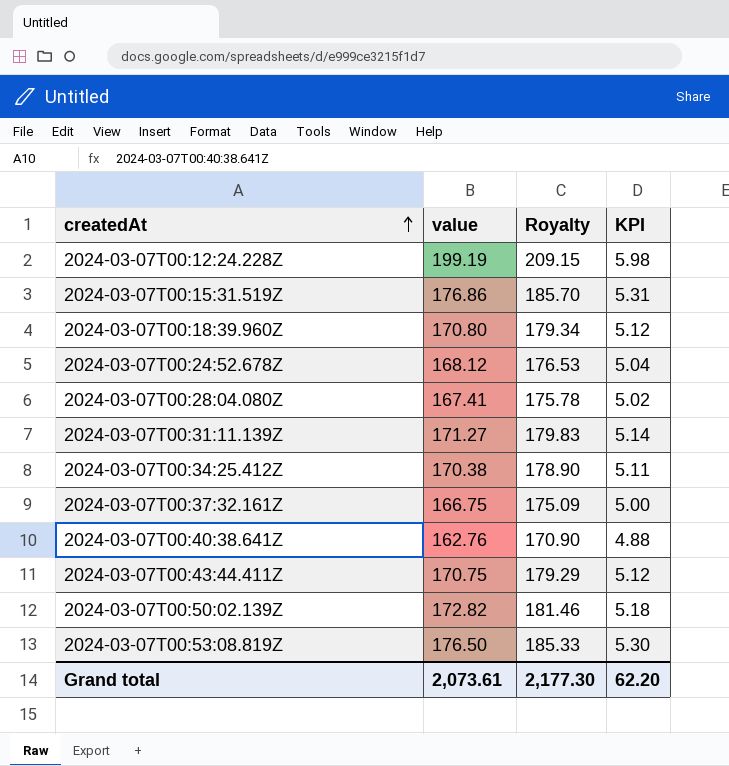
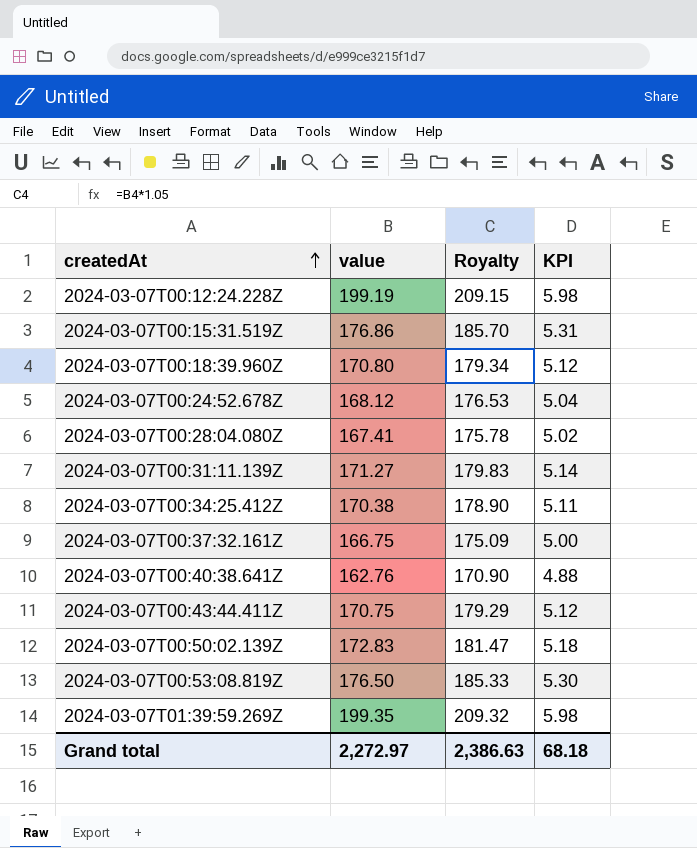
2024-03-07T00:50:02.139Z | value: 172.82 -> 172.83
2024-03-07T00:50:02.139Z | Royalty: 181.46 -> 181.47
row 2024-03-07T01:39:59.269Z: none -> 199.35 | 209.32 | 5.98
Grand total | value: 2,073.61 -> 2,272.97
Grand total | Royalty: 2,177.30 -> 2,386.63
Grand total | KPI: 62.20 -> 68.18

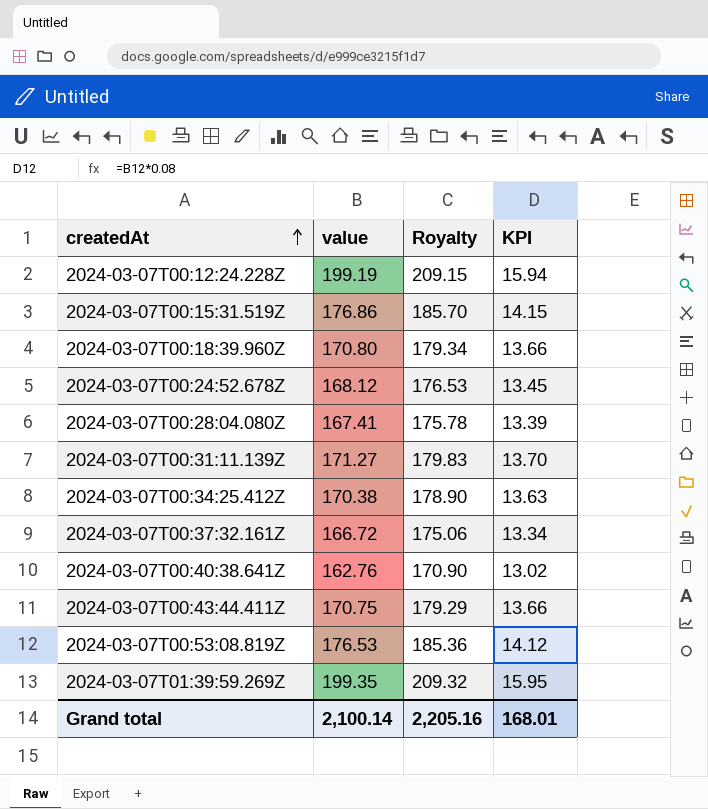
column KPI | formula: [value] * 0.03 -> [value] * 0.08
row 2024-03-07T00:50:02.139Z: 172.83 | 181.47 | 5.18 -> none
2024-03-07T00:37:32.161Z | value: 166.75 -> 166.72
2024-03-07T00:37:32.161Z | Royalty: 175.09 -> 175.06
2024-03-07T00:53:08.819Z | value: 176.50 -> 176.53
2024-03-07T00:53:08.819Z | Royalty: 185.33 -> 185.36
Grand total | value: 2,272.97 -> 2,100.14
Grand total | Royalty: 2,386.63 -> 2,205.16
Grand total | KPI: 68.18 -> 168.01

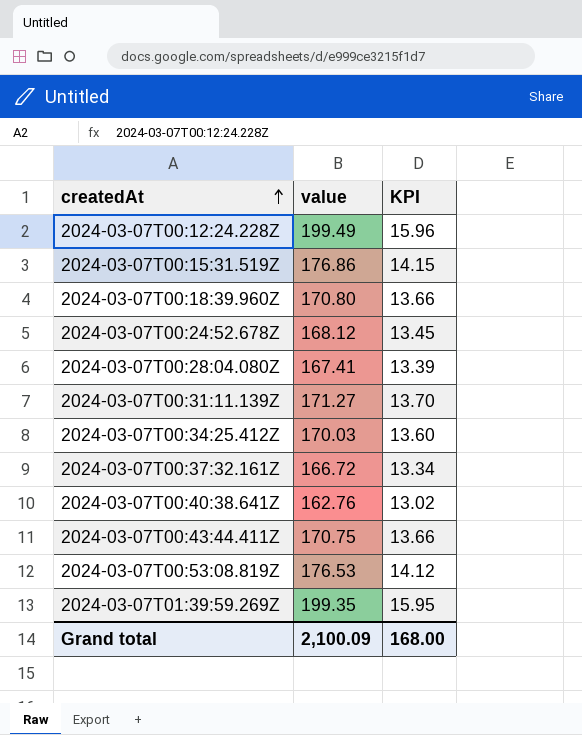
column Royalty | formula: [value] * 1.05 -> none
2024-03-07T00:12:24.228Z | value: 199.19 -> 199.49
2024-03-07T00:12:24.228Z | KPI: 15.94 -> 15.96
2024-03-07T00:34:25.412Z | value: 170.38 -> 170.03
2024-03-07T00:34:25.412Z | KPI: 13.63 -> 13.60
Grand total | value: 2,100.14 -> 2,100.09
Grand total | KPI: 168.01 -> 168.00

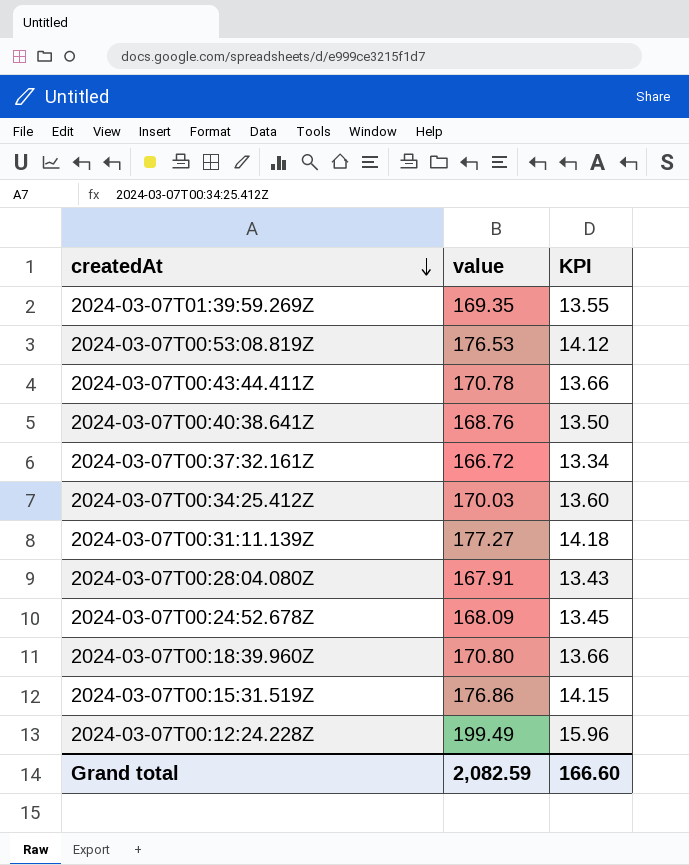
row order: createdAt ascending -> createdAt descending
2024-03-07T01:39:59.269Z | value: 199.35 -> 169.35
2024-03-07T01:39:59.269Z | KPI: 15.95 -> 13.55
2024-03-07T00:43:44.411Z | value: 170.75 -> 170.78
2024-03-07T00:40:38.641Z | value: 162.76 -> 168.76
2024-03-07T00:40:38.641Z | KPI: 13.02 -> 13.50
2024-03-07T00:31:11.139Z | value: 171.27 -> 177.27
2024-03-07T00:31:11.139Z | KPI: 13.70 -> 14.18
2024-03-07T00:28:04.080Z | value: 167.41 -> 167.91
2024-03-07T00:28:04.080Z | KPI: 13.39 -> 13.43
2024-03-07T00:24:52.678Z | value: 168.12 -> 168.09
Grand total | value: 2,100.09 -> 2,082.59
Grand total | KPI: 168.00 -> 166.60

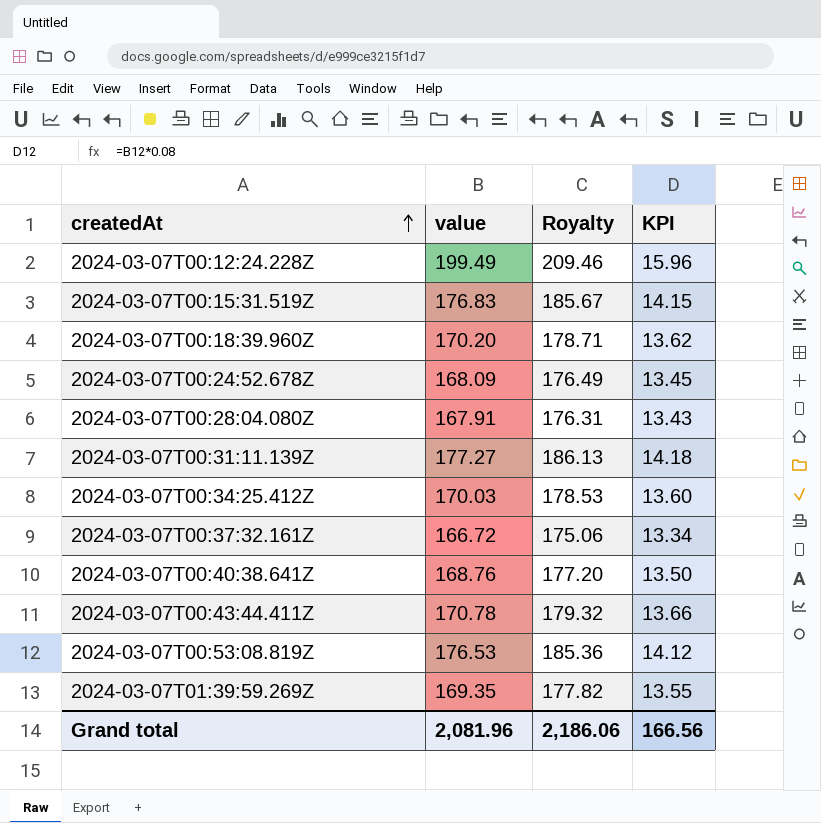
row order: createdAt descending -> createdAt ascending
column Royalty | formula: none -> [value] * 1.05
2024-03-07T00:15:31.519Z | value: 176.86 -> 176.83
2024-03-07T00:18:39.960Z | value: 170.80 -> 170.20
2024-03-07T00:18:39.960Z | KPI: 13.66 -> 13.62
Grand total | value: 2,082.59 -> 2,081.96
Grand total | KPI: 166.60 -> 166.56

